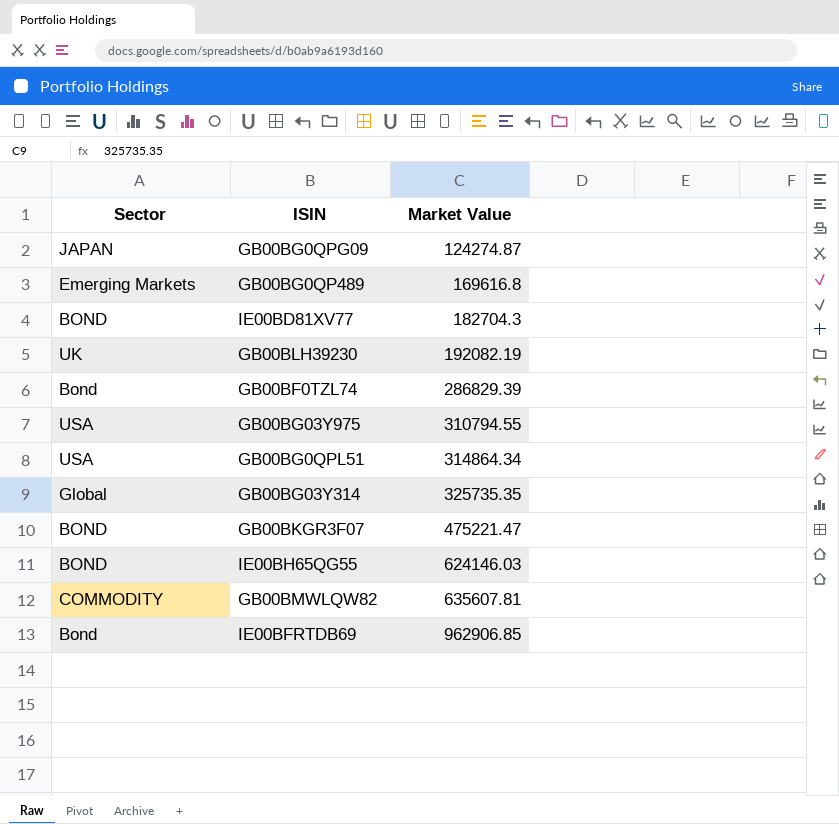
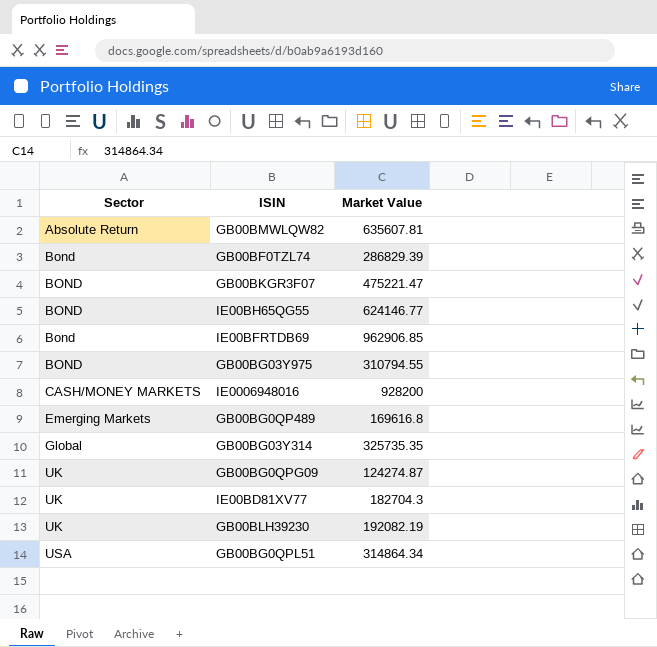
row order: Market Value ascending -> Sector ascending
GB00BMWLQW82 | Sector: COMMODITY -> Absolute Return
IE00BH65QG55 | Market Value: 624146.03 -> 624146.77
GB00BG03Y975 | Sector: USA -> BOND
row IE0006948016: none -> CASH/MONEY MARKETS | 928200
GB00BG0QPG09 | Sector: JAPAN -> UK
IE00BD81XV77 | Sector: BOND -> UK

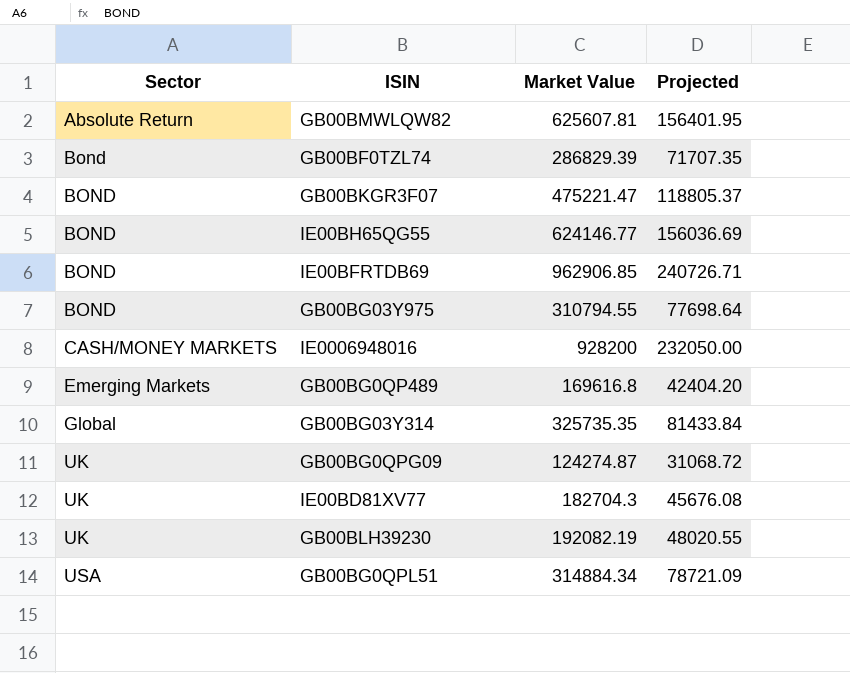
column Projected | formula: none -> [Market Value] * 0.25
GB00BMWLQW82 | Market Value: 635607.81 -> 625607.81
IE00BFRTDB69 | Sector: Bond -> BOND
GB00BG0QPL51 | Market Value: 314864.34 -> 314884.34

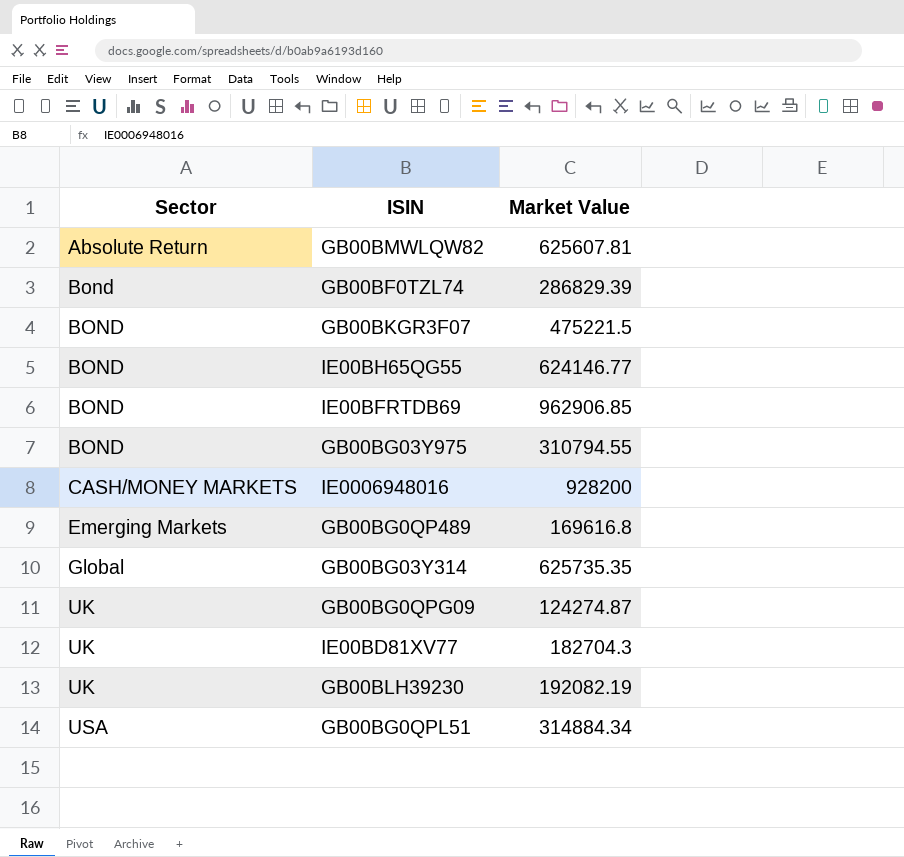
column Projected | formula: [Market Value] * 0.25 -> none
GB00BKGR3F07 | Market Value: 475221.47 -> 475221.5
GB00BG03Y314 | Market Value: 325735.35 -> 625735.35

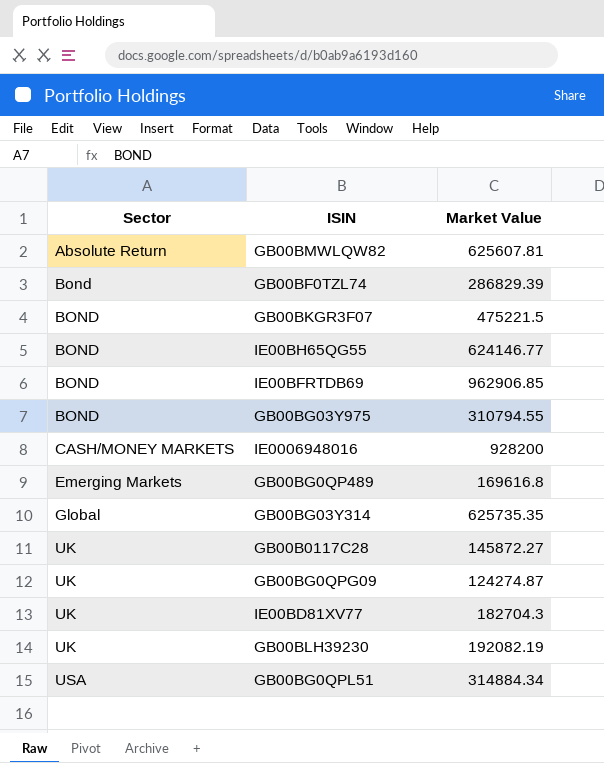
row GB00B0117C28: none -> UK | 145872.27

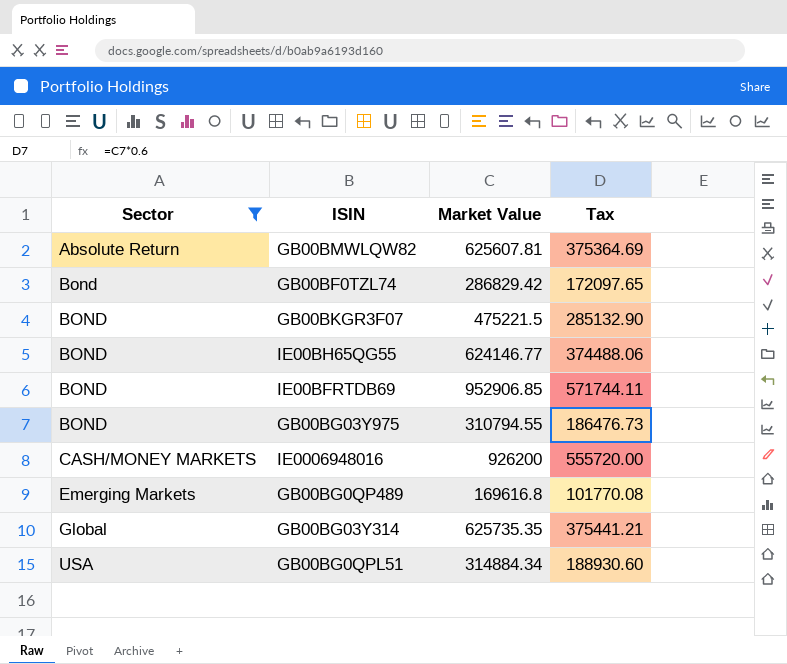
filter: none -> Sector != UK
column Tax | formula: none -> [Market Value] * 0.6
GB00BF0TZL74 | Market Value: 286829.39 -> 286829.42
IE00BFRTDB69 | Market Value: 962906.85 -> 952906.85
IE0006948016 | Market Value: 928200 -> 926200

